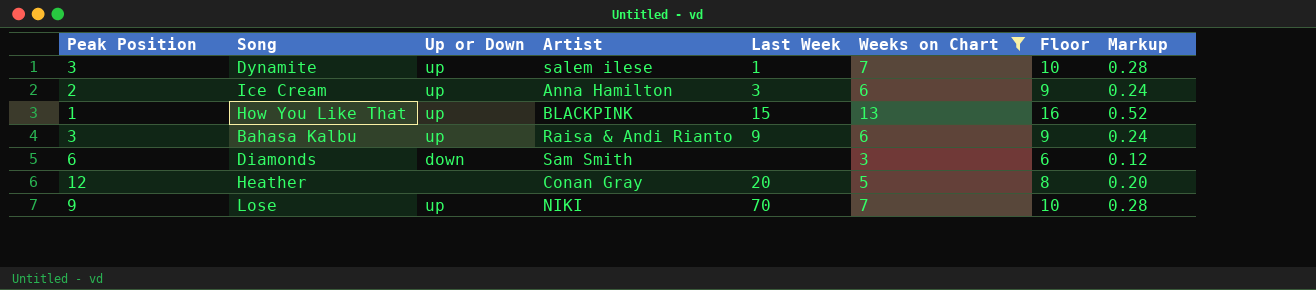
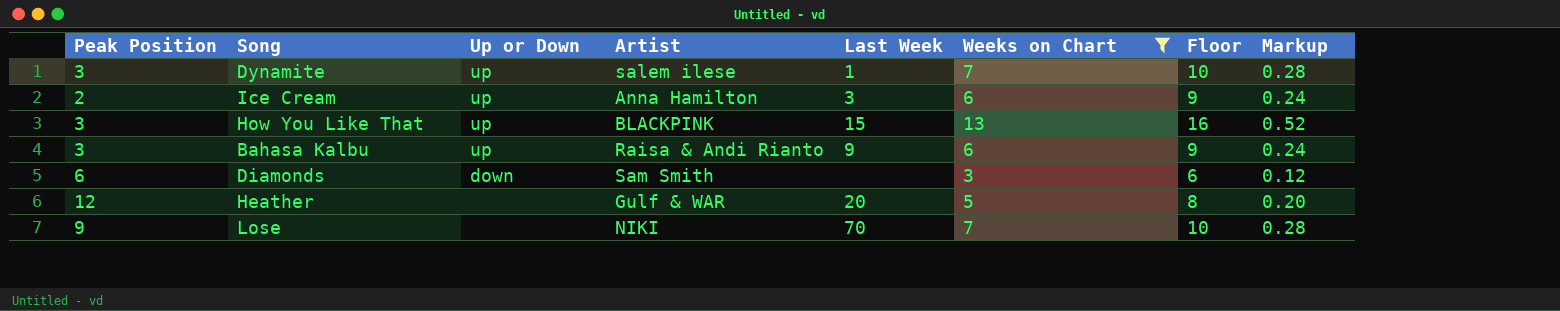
How You Like That | Peak Position: 1 -> 3
Heather | Artist: Conan Gray -> Gulf & WAR
Lose | Up or Down: up -> none

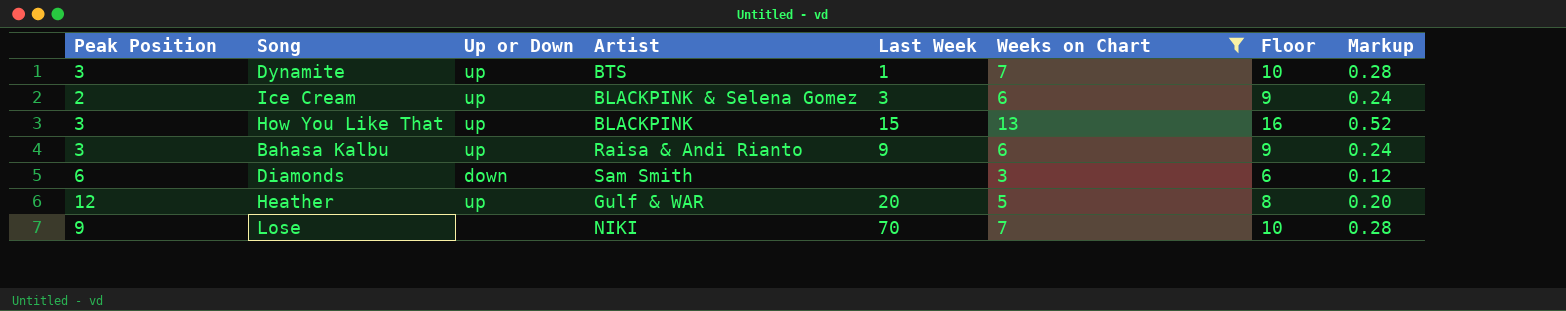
Dynamite | Artist: salem ilese -> BTS
Ice Cream | Artist: Anna Hamilton -> BLACKPINK & Selena Gomez
Heather | Up or Down: none -> up

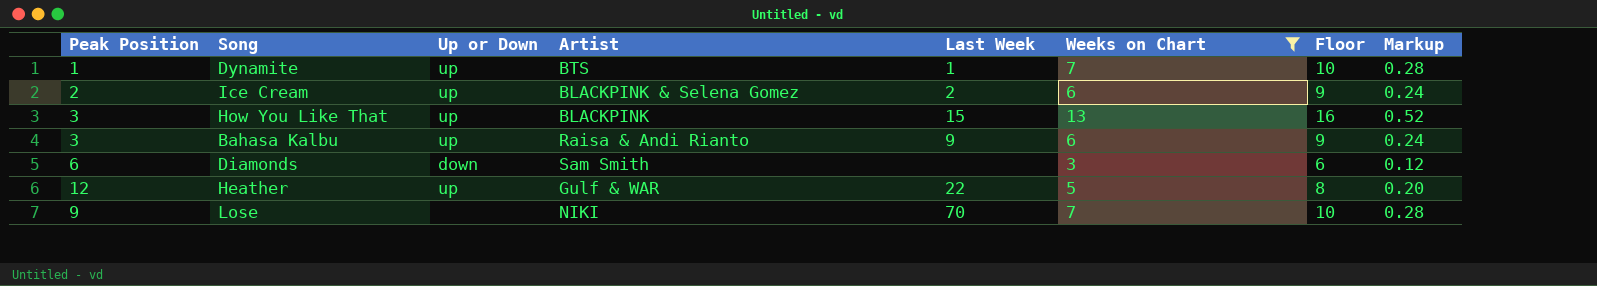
Dynamite | Peak Position: 3 -> 1
Ice Cream | Last Week: 3 -> 2
Heather | Last Week: 20 -> 22

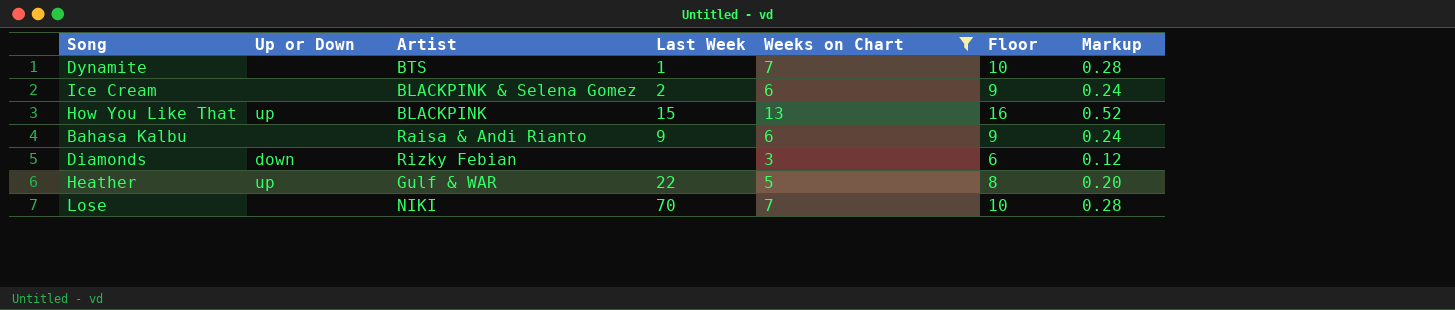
column Peak Position | position: 1 -> none
Dynamite | Up or Down: up -> none
Ice Cream | Up or Down: up -> none
Bahasa Kalbu | Up or Down: up -> none
Diamonds | Artist: Sam Smith -> Rizky Febian

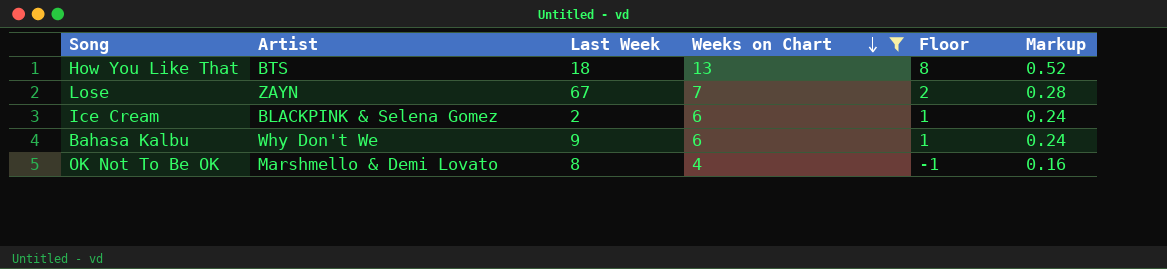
row order: none -> Weeks on Chart descending
column Up or Down | position: 2 -> none
column Floor | formula: [Weeks on Chart] + 3 -> [Weeks on Chart] - 5
row Dynamite: none | BTS | 1 | 7 | 10 | 0.28 -> none
row Diamonds: down | Rizky Febian | none | 3 | 6 | 0.12 -> none
row Heather: up | Gulf & WAR | 22 | 5 | 8 | 0.20 -> none
How You Like That | Artist: BLACKPINK -> BTS
How You Like That | Last Week: 15 -> 18
Lose | Artist: NIKI -> ZAYN
Lose | Last Week: 70 -> 67
Bahasa Kalbu | Artist: Raisa & Andi Rianto -> Why Don't We
row OK Not To Be OK: none -> Marshmello & Demi Lovato | 8 | 4 | -1 | 0.16

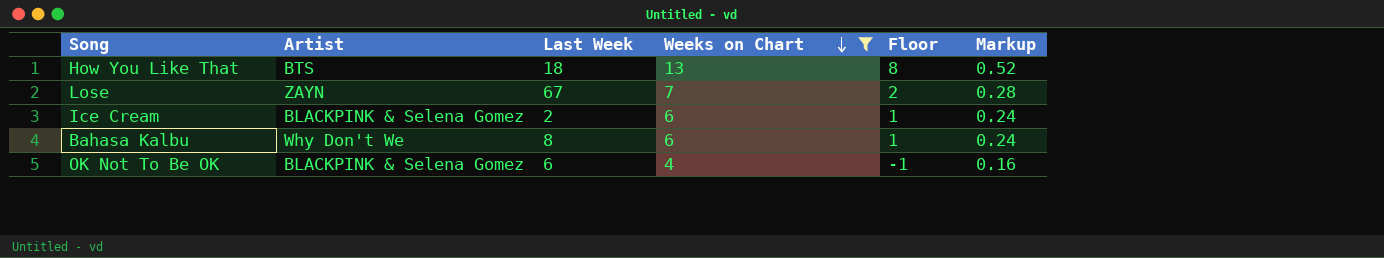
Bahasa Kalbu | Last Week: 9 -> 8
OK Not To Be OK | Artist: Marshmello & Demi Lovato -> BLACKPINK & Selena Gomez
OK Not To Be OK | Last Week: 8 -> 6

